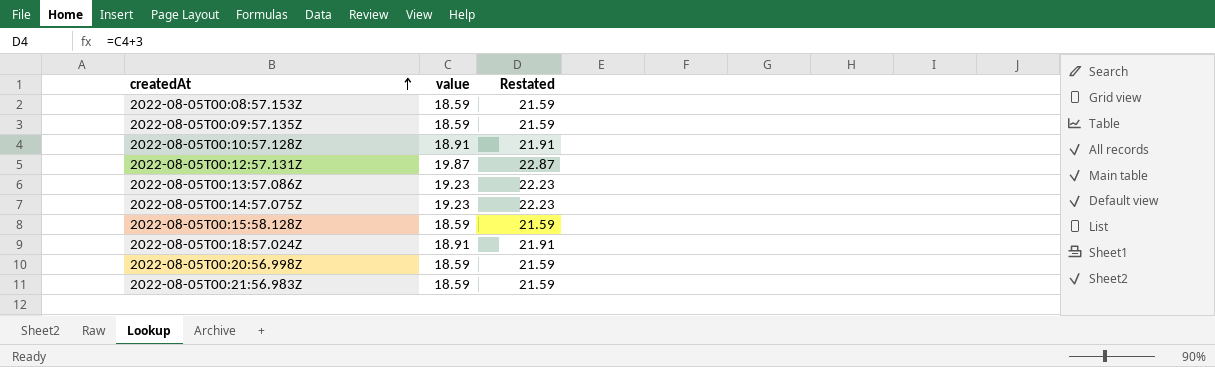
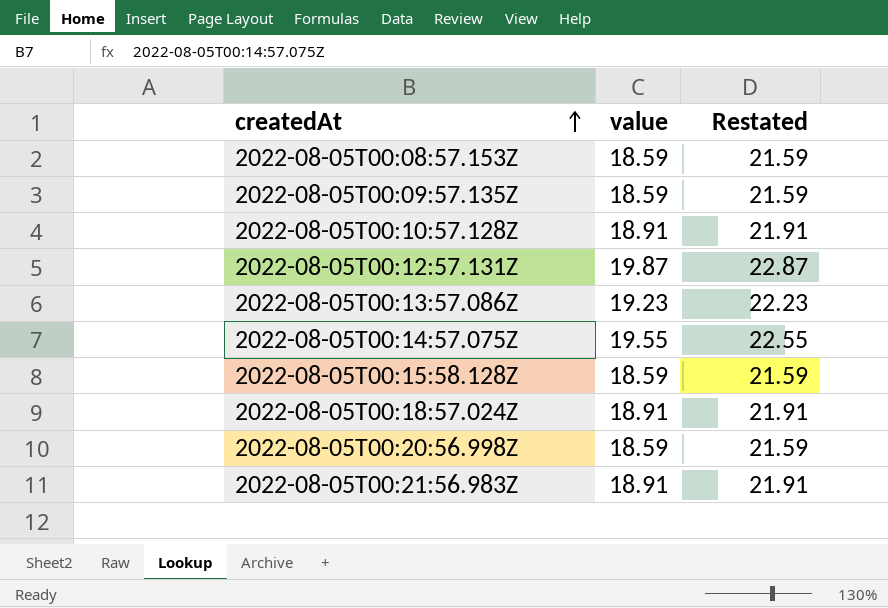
2022-08-05T00:14:57.075Z | value: 19.23 -> 19.55
2022-08-05T00:14:57.075Z | Restated: 22.23 -> 22.55
2022-08-05T00:21:56.983Z | value: 18.59 -> 18.91
2022-08-05T00:21:56.983Z | Restated: 21.59 -> 21.91

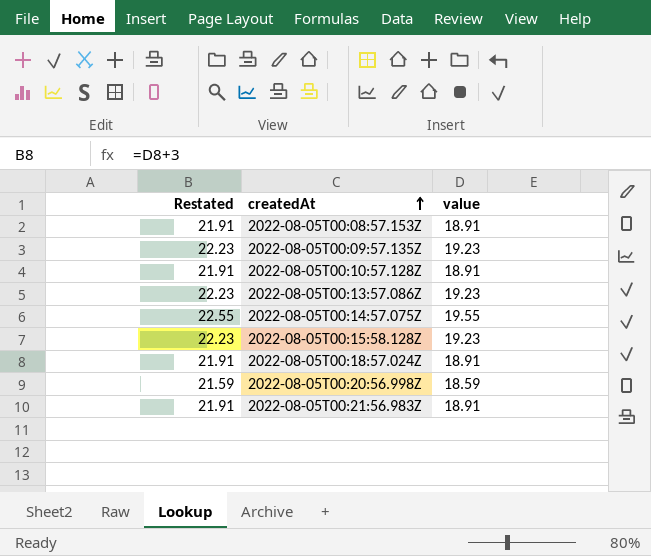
column Restated | position: 3 -> 1
row 2022-08-05T00:12:57.131Z: 19.87 | 22.87 -> none
2022-08-05T00:08:57.153Z | Restated: 21.59 -> 21.91
2022-08-05T00:08:57.153Z | value: 18.59 -> 18.91
2022-08-05T00:09:57.135Z | Restated: 21.59 -> 22.23
2022-08-05T00:09:57.135Z | value: 18.59 -> 19.23
2022-08-05T00:15:58.128Z | Restated: 21.59 -> 22.23
2022-08-05T00:15:58.128Z | value: 18.59 -> 19.23

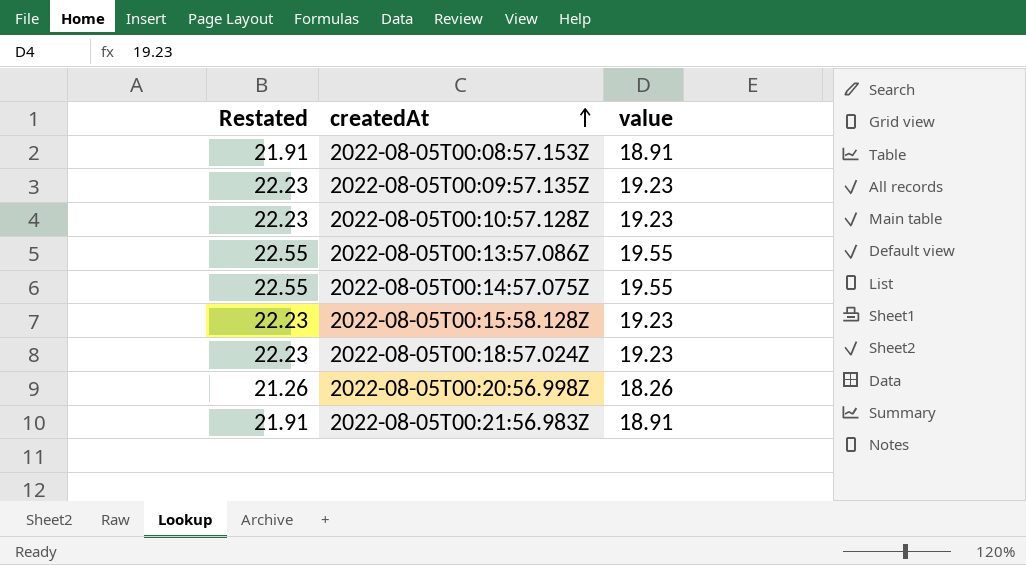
2022-08-05T00:10:57.128Z | Restated: 21.91 -> 22.23
2022-08-05T00:10:57.128Z | value: 18.91 -> 19.23
2022-08-05T00:13:57.086Z | Restated: 22.23 -> 22.55
2022-08-05T00:13:57.086Z | value: 19.23 -> 19.55
2022-08-05T00:18:57.024Z | Restated: 21.91 -> 22.23
2022-08-05T00:18:57.024Z | value: 18.91 -> 19.23
2022-08-05T00:20:56.998Z | Restated: 21.59 -> 21.26
2022-08-05T00:20:56.998Z | value: 18.59 -> 18.26

